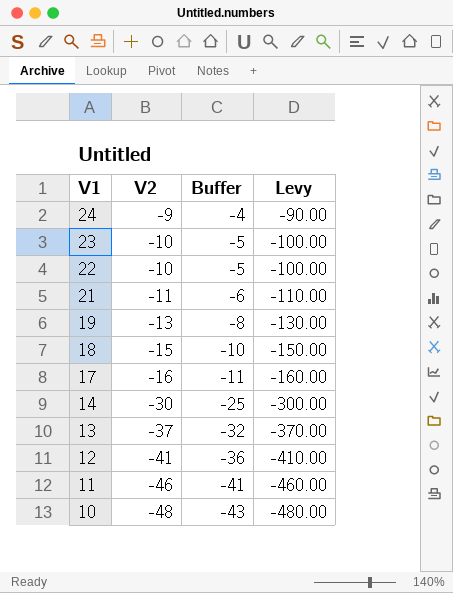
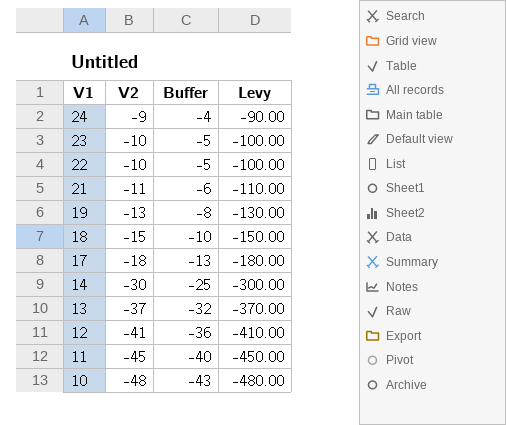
17 | V2: -16 -> -18
17 | Buffer: -11 -> -13
17 | Levy: -160.00 -> -180.00
11 | V2: -46 -> -45
11 | Buffer: -41 -> -40
11 | Levy: -460.00 -> -450.00

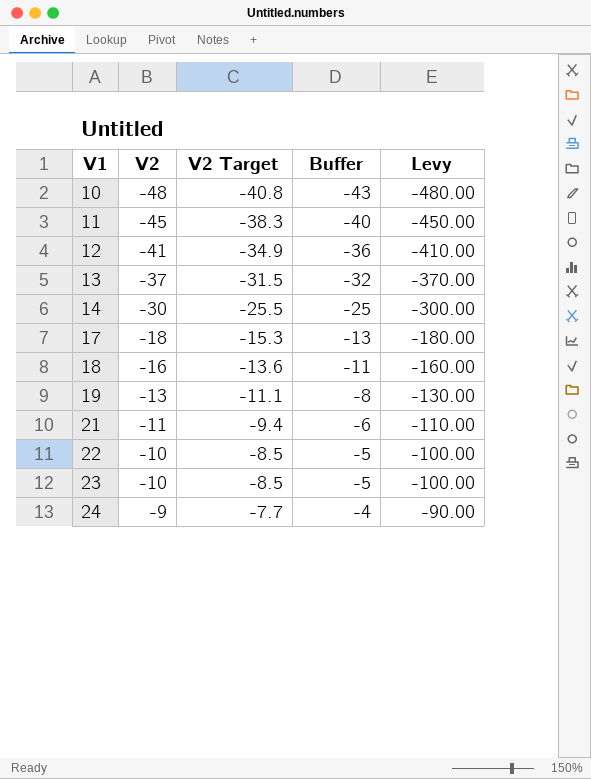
row order: V1 descending -> V1 ascending
column V2 Target | formula: none -> [V2] * 0.85
18 | V2: -15 -> -16
18 | Buffer: -10 -> -11
18 | Levy: -150.00 -> -160.00

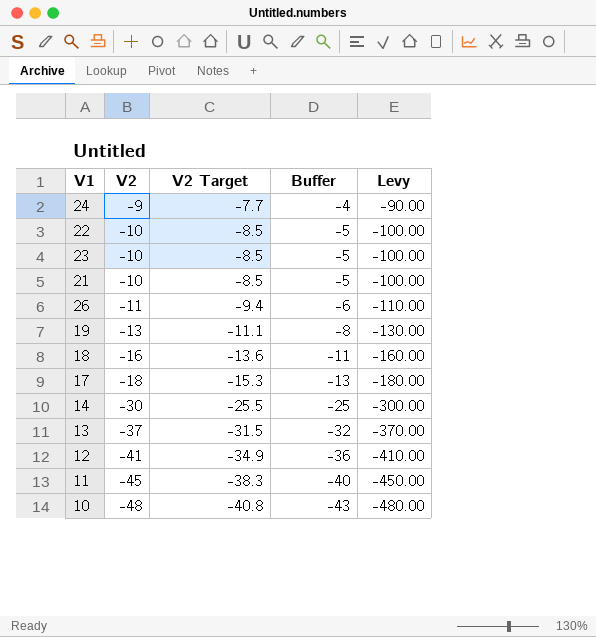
row order: V1 ascending -> V2 descending
21 | V2: -11 -> -10
21 | V2 Target: -9.4 -> -8.5
21 | Buffer: -6 -> -5
21 | Levy: -110.00 -> -100.00
row 26: none -> -11 | -9.4 | -6 | -110.00

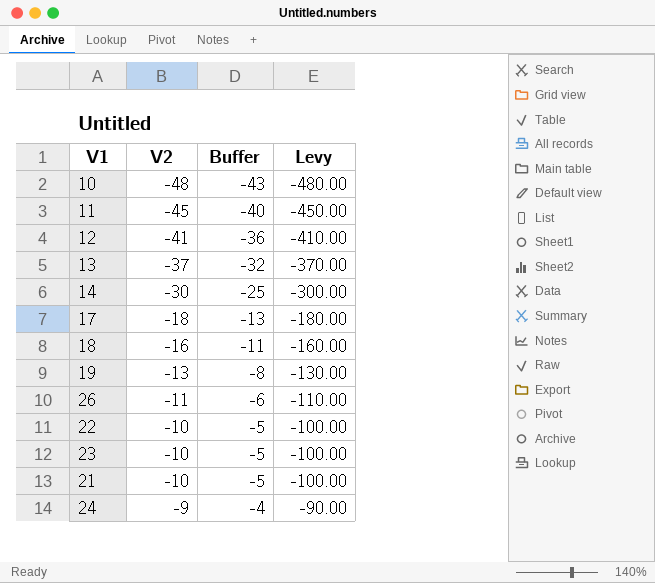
row order: V2 descending -> V2 ascending
column V2 Target | formula: [V2] * 0.85 -> none

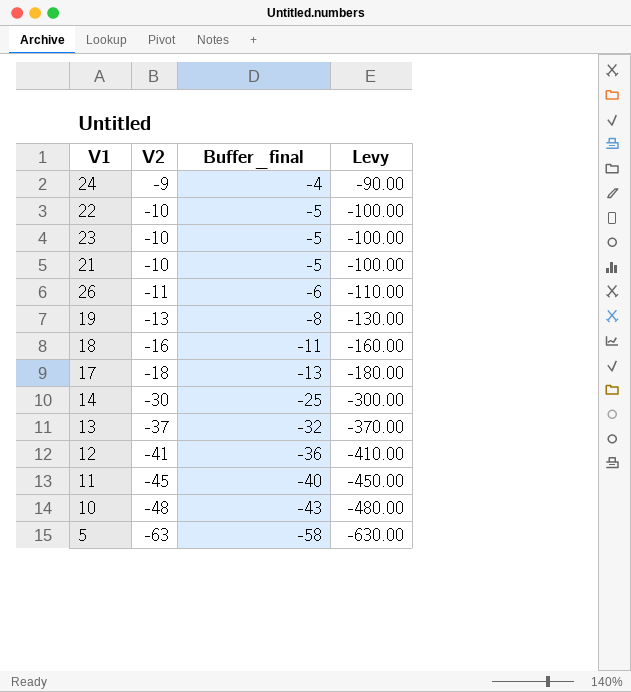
row order: V2 ascending -> V2 descending
column name: Buffer -> Buffer_final
row 5: none -> -63 | -58 | -630.00

